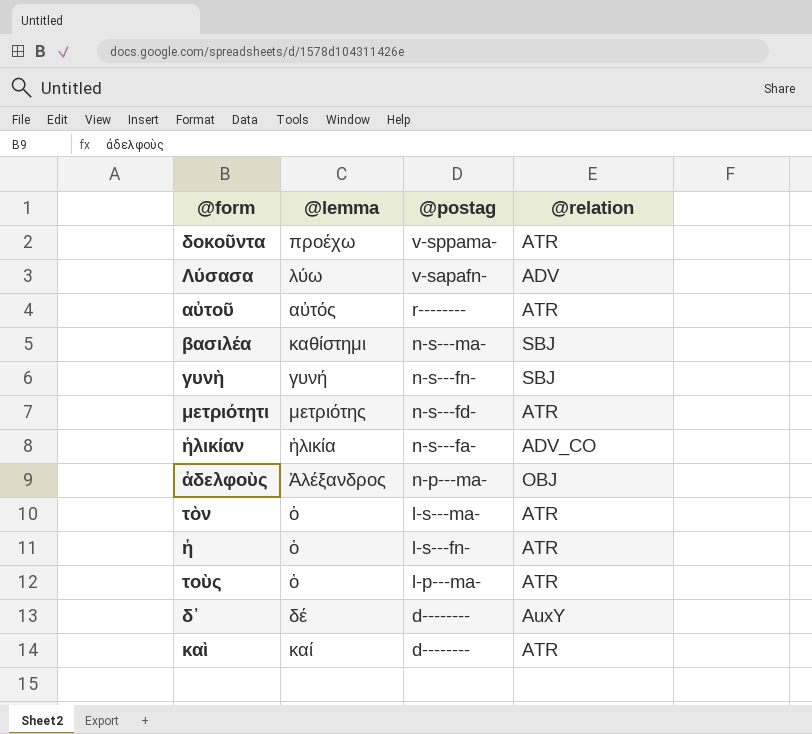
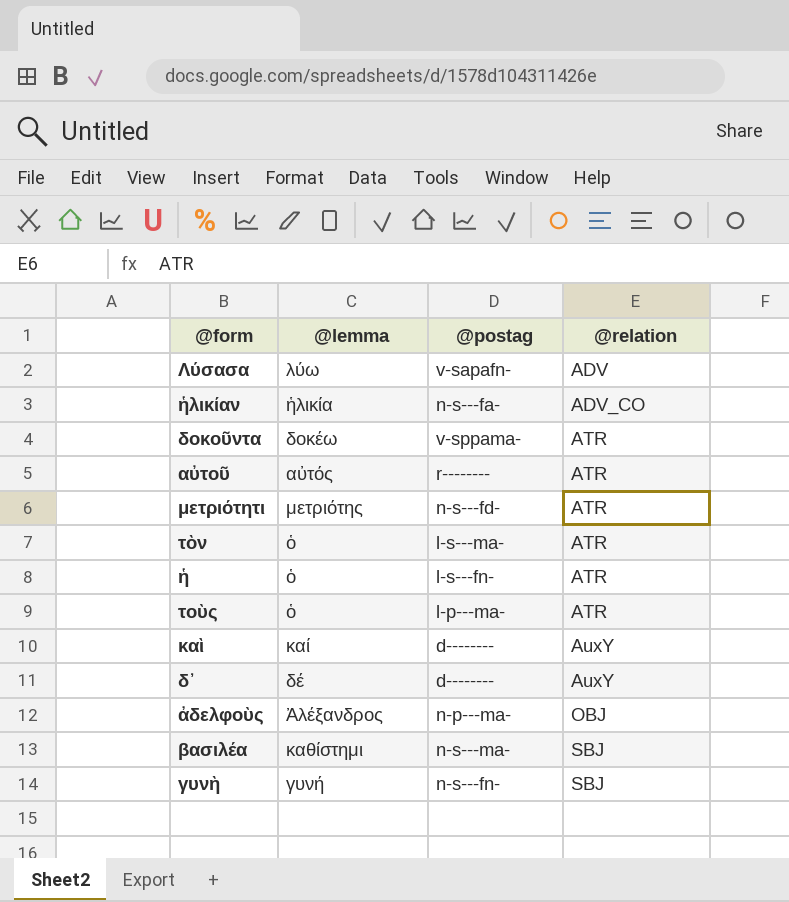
row order: @postag descending -> @relation ascending
δοκοῦντα | @lemma: προέχω -> δοκέω
καὶ | @relation: ATR -> AuxY

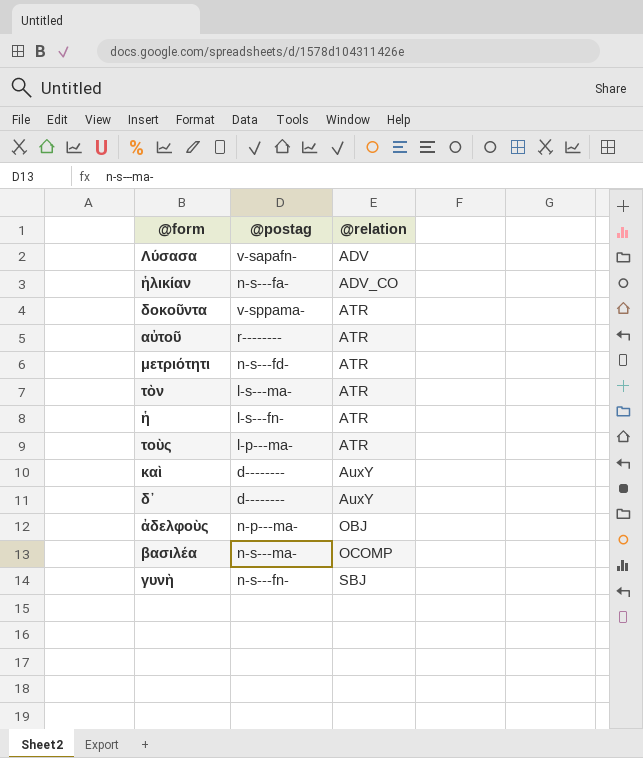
column @lemma | position: 2 -> none
βασιλέα | @relation: SBJ -> OCOMP

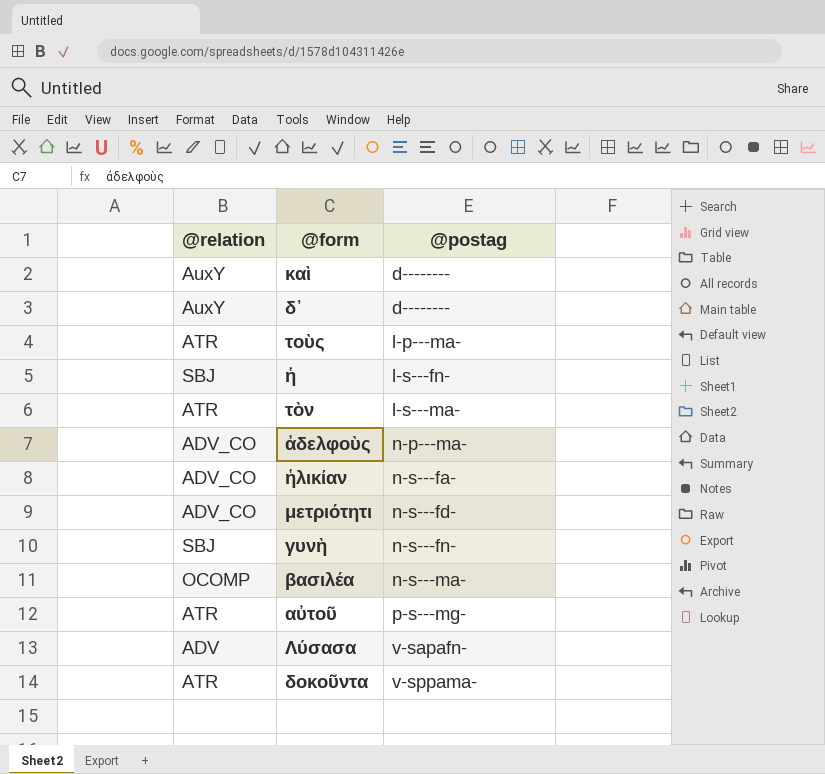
row order: @relation ascending -> @postag ascending
column @relation | position: 3 -> 1
ἡ | @relation: ATR -> SBJ
ἀδελφοὺς | @relation: OBJ -> ADV_CO
μετριότητι | @relation: ATR -> ADV_CO
αὐτοῦ | @postag: r-------- -> p-s---mg-

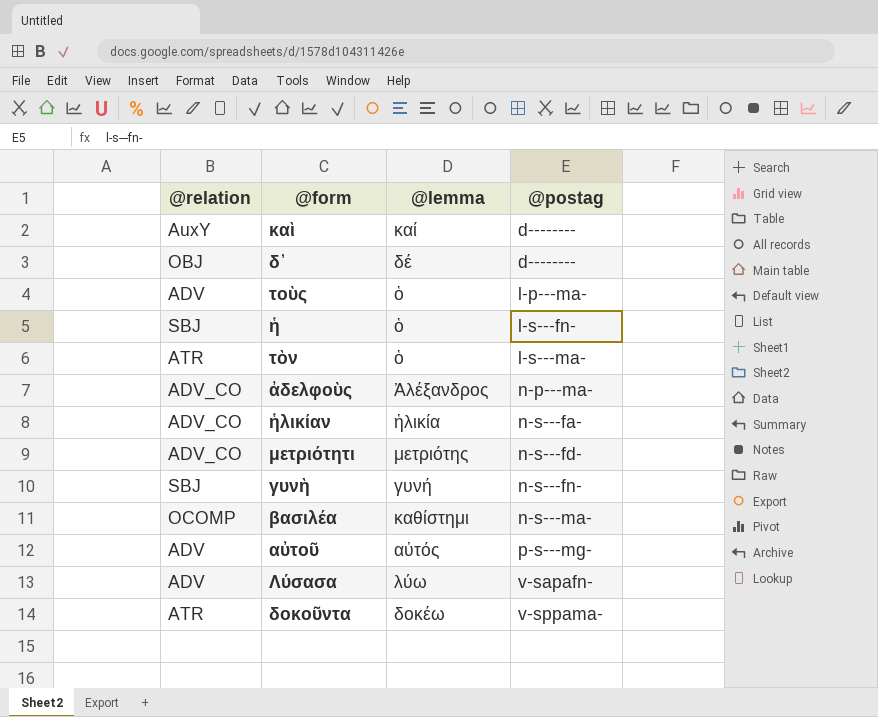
column @lemma | position: none -> 3
δ᾽ | @relation: AuxY -> OBJ
τοὺς | @relation: ATR -> ADV
αὐτοῦ | @relation: ATR -> ADV

